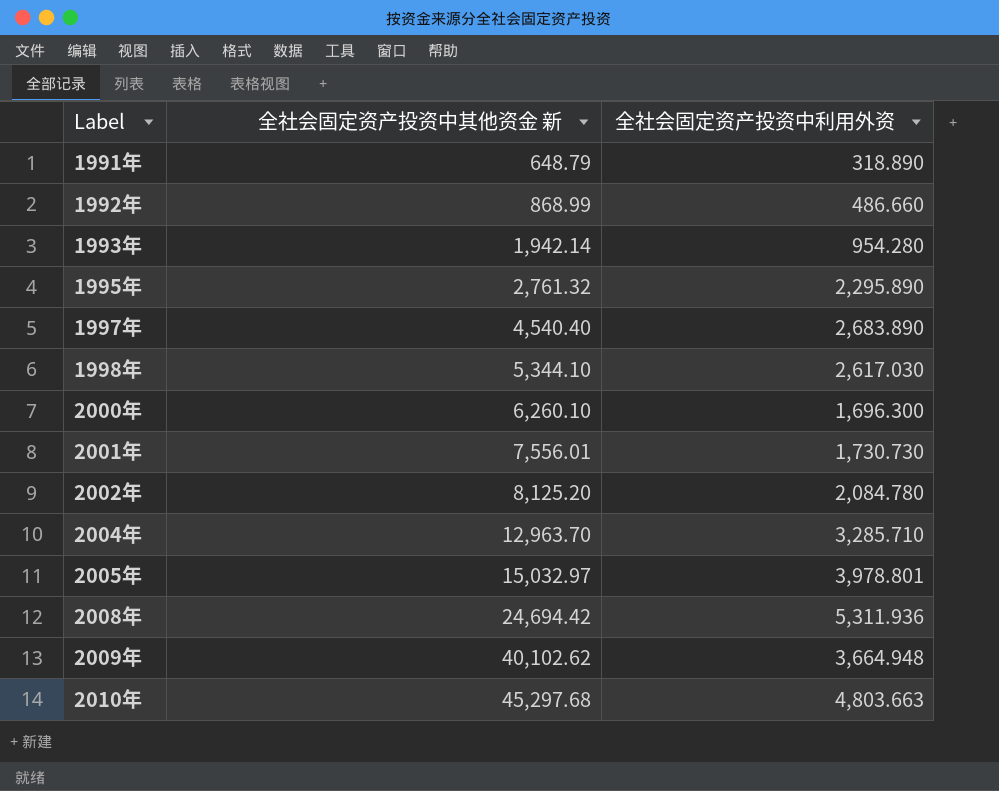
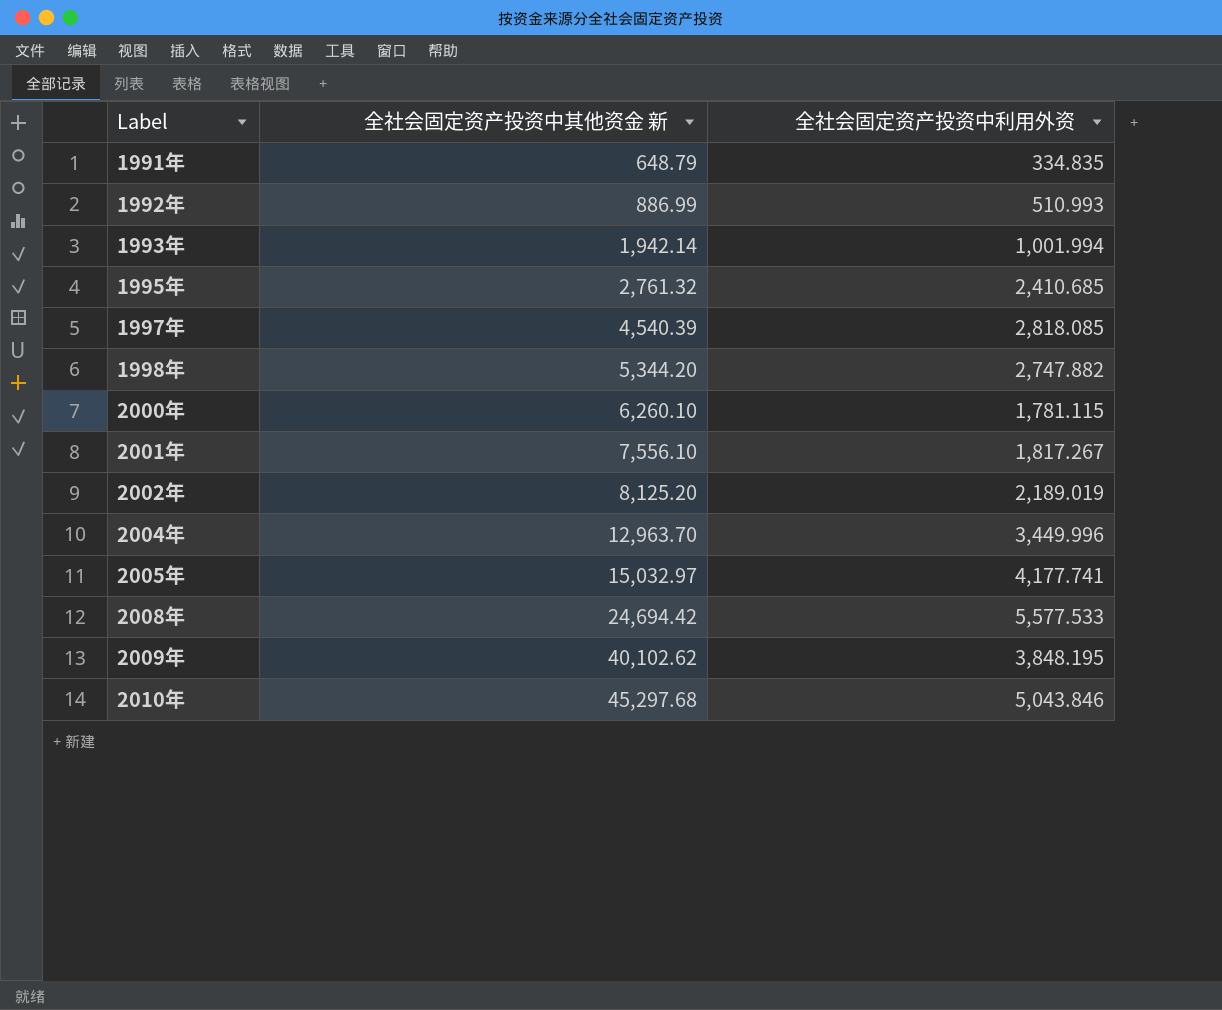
1991年 | 全社会固定资产投资中利用外资: 318.890 -> 334.835
1992年 | 全社会固定资产投资中其他资金 新: 868.99 -> 886.99
1992年 | 全社会固定资产投资中利用外资: 486.660 -> 510.993
1993年 | 全社会固定资产投资中利用外资: 954.280 -> 1,001.994
1995年 | 全社会固定资产投资中利用外资: 2,295.890 -> 2,410.685
1997年 | 全社会固定资产投资中其他资金 新: 4,540.40 -> 4,540.39
1997年 | 全社会固定资产投资中利用外资: 2,683.890 -> 2,818.085
1998年 | 全社会固定资产投资中其他资金 新: 5,344.10 -> 5,344.20
1998年 | 全社会固定资产投资中利用外资: 2,617.030 -> 2,747.882
2000年 | 全社会固定资产投资中利用外资: 1,696.300 -> 1,781.115
2001年 | 全社会固定资产投资中其他资金 新: 7,556.01 -> 7,556.10
2001年 | 全社会固定资产投资中利用外资: 1,730.730 -> 1,817.267
2002年 | 全社会固定资产投资中利用外资: 2,084.780 -> 2,189.019
2004年 | 全社会固定资产投资中利用外资: 3,285.710 -> 3,449.996
2005年 | 全社会固定资产投资中利用外资: 3,978.801 -> 4,177.741
2008年 | 全社会固定资产投资中利用外资: 5,311.936 -> 5,577.533
2009年 | 全社会固定资产投资中利用外资: 3,664.948 -> 3,848.195
2010年 | 全社会固定资产投资中利用外资: 4,803.663 -> 5,043.846

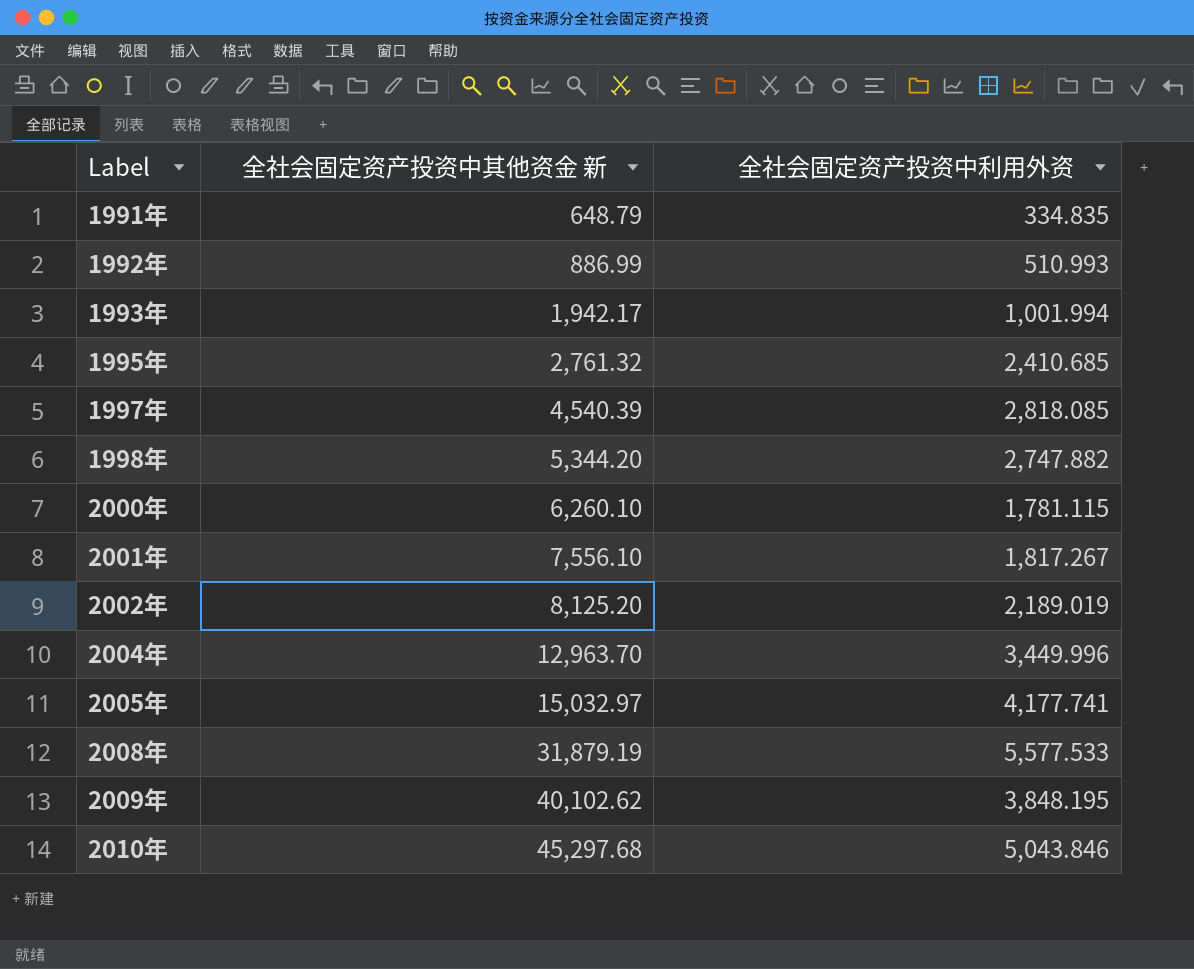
1993年 | 全社会固定资产投资中其他资金 新: 1,942.14 -> 1,942.17
2008年 | 全社会固定资产投资中其他资金 新: 24,694.42 -> 31,879.19

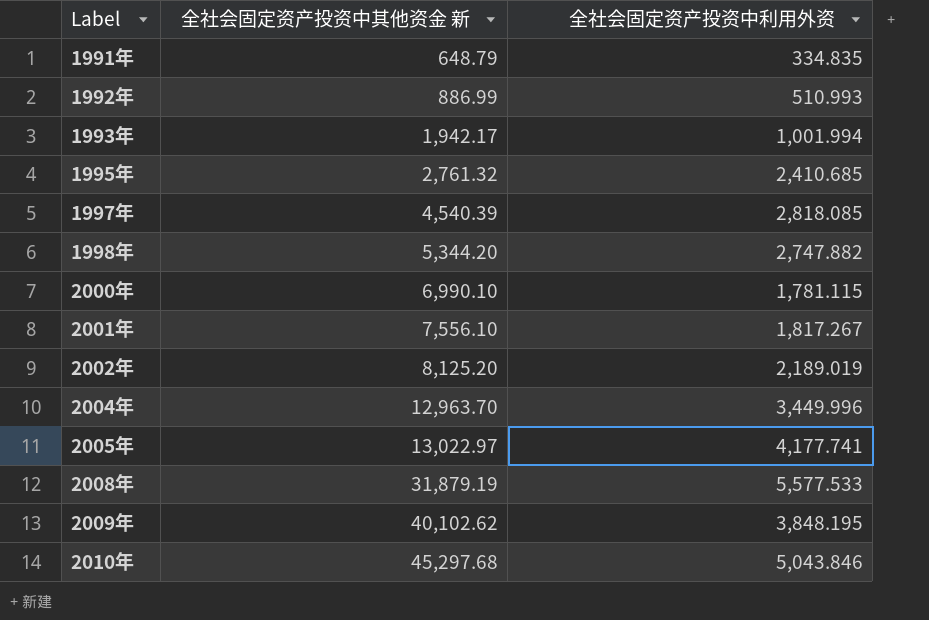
2000年 | 全社会固定资产投资中其他资金 新: 6,260.10 -> 6,990.10
2005年 | 全社会固定资产投资中其他资金 新: 15,032.97 -> 13,022.97

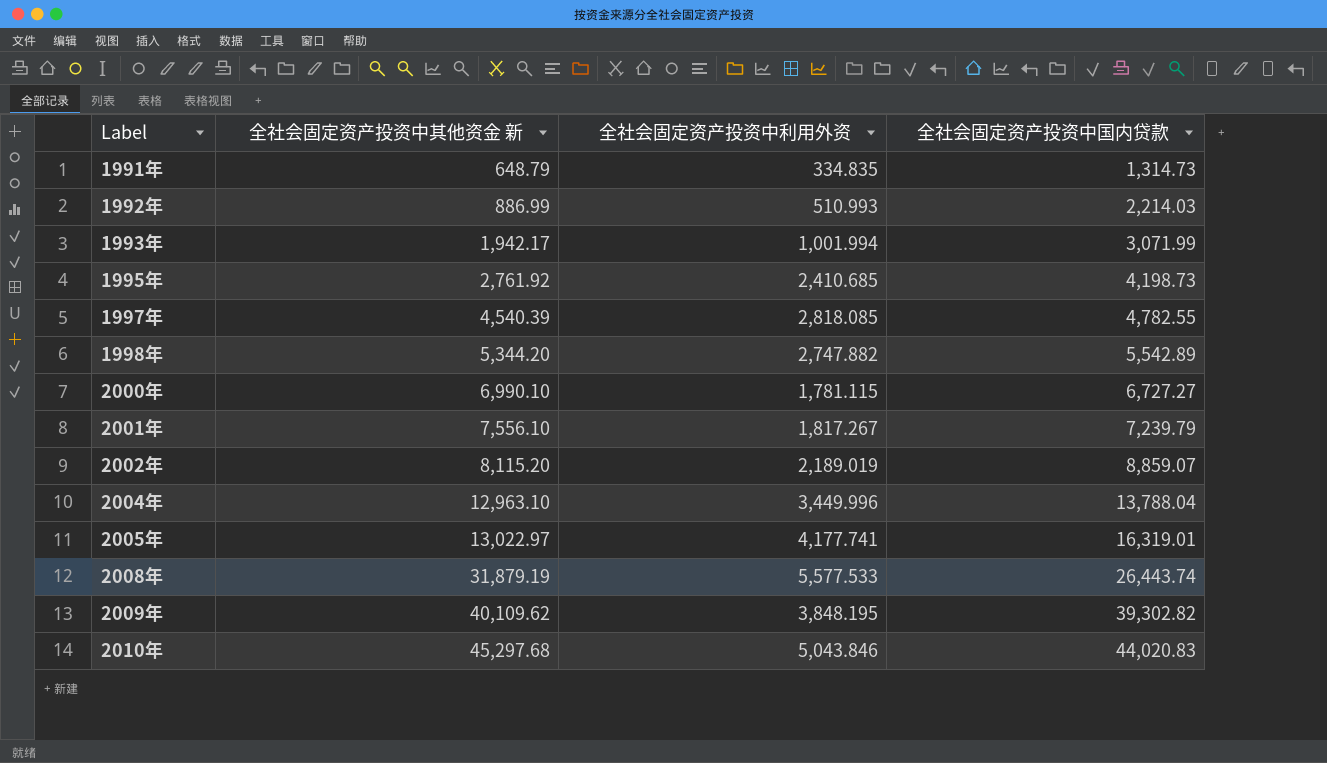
column 全社会固定资产投资中国内贷款 | position: none -> 4
1995年 | 全社会固定资产投资中其他资金 新: 2,761.32 -> 2,761.92
2002年 | 全社会固定资产投资中其他资金 新: 8,125.20 -> 8,115.20
2004年 | 全社会固定资产投资中其他资金 新: 12,963.70 -> 12,963.10
2009年 | 全社会固定资产投资中其他资金 新: 40,102.62 -> 40,109.62

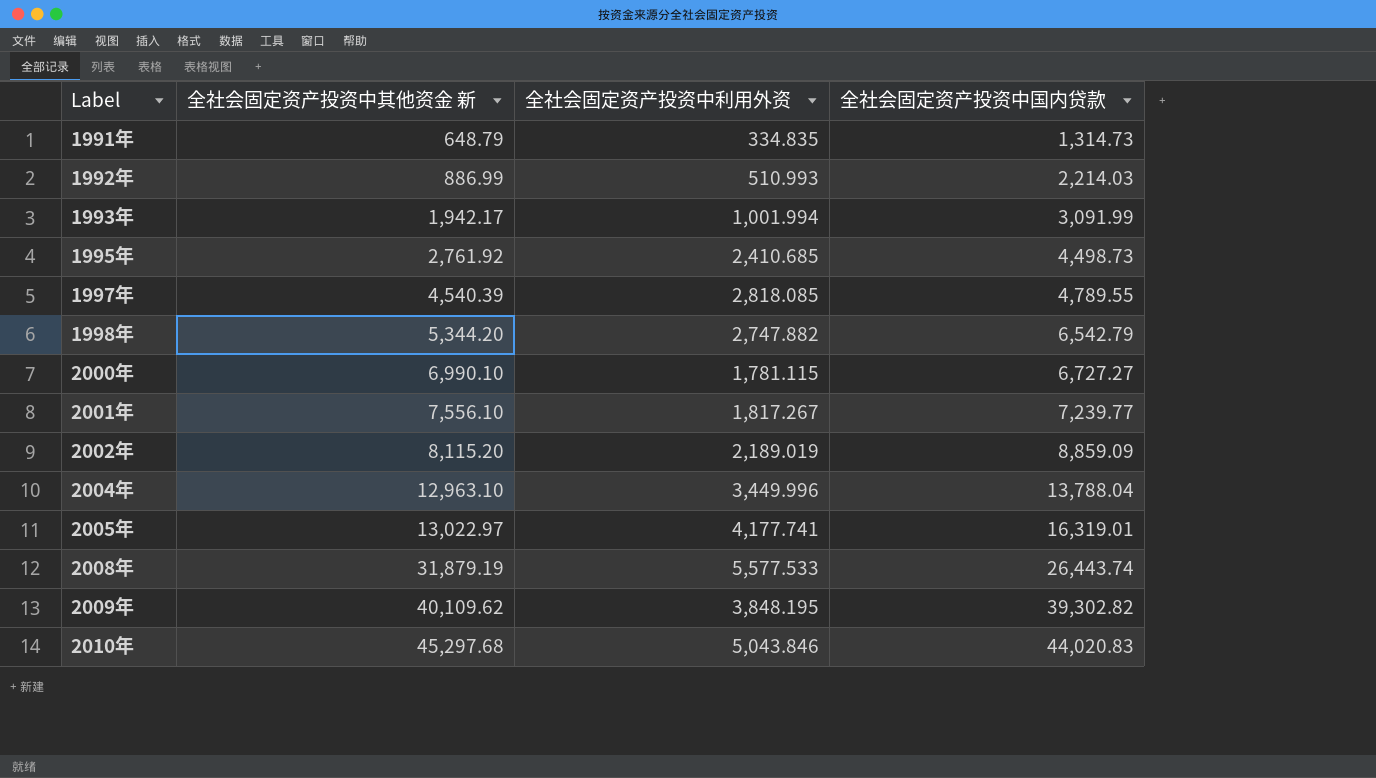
1993年 | 全社会固定资产投资中国内贷款: 3,071.99 -> 3,091.99
1995年 | 全社会固定资产投资中国内贷款: 4,198.73 -> 4,498.73
1997年 | 全社会固定资产投资中国内贷款: 4,782.55 -> 4,789.55
1998年 | 全社会固定资产投资中国内贷款: 5,542.89 -> 6,542.79
2001年 | 全社会固定资产投资中国内贷款: 7,239.79 -> 7,239.77
2002年 | 全社会固定资产投资中国内贷款: 8,859.07 -> 8,859.09

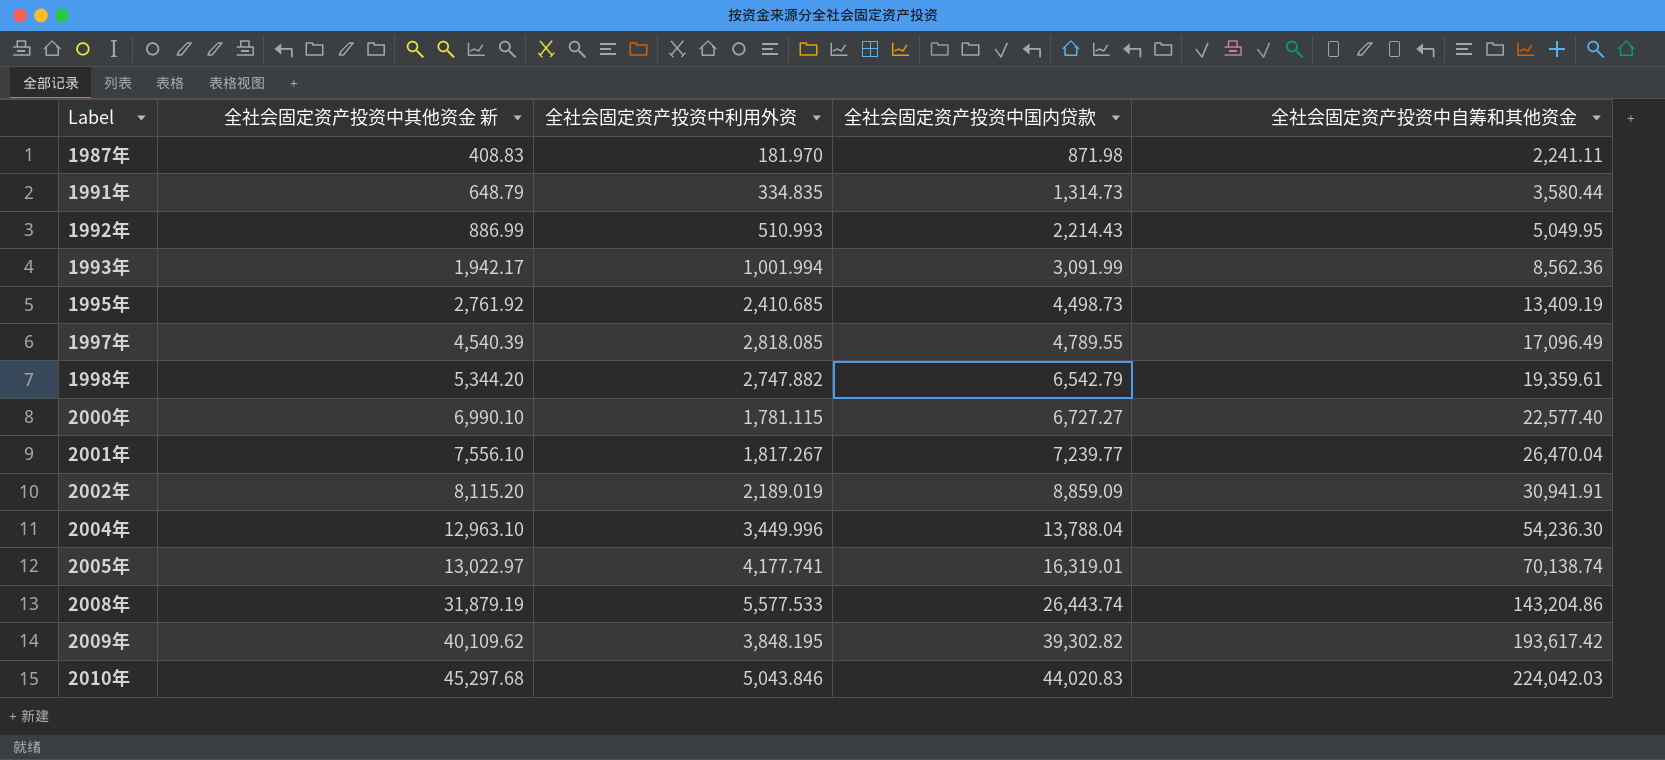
column 全社会固定资产投资中自筹和其他资金 | position: none -> 5
row 1987年: none -> 408.83 | 181.970 | 871.98 | 2,241.11
1992年 | 全社会固定资产投资中国内贷款: 2,214.03 -> 2,214.43

